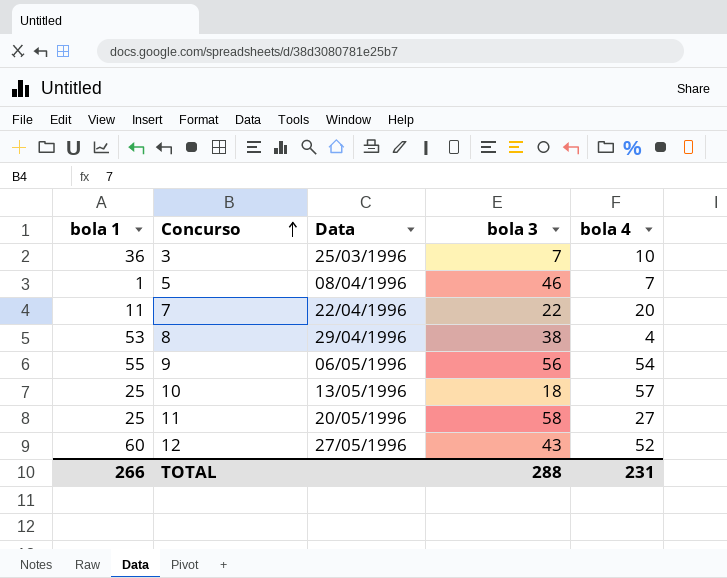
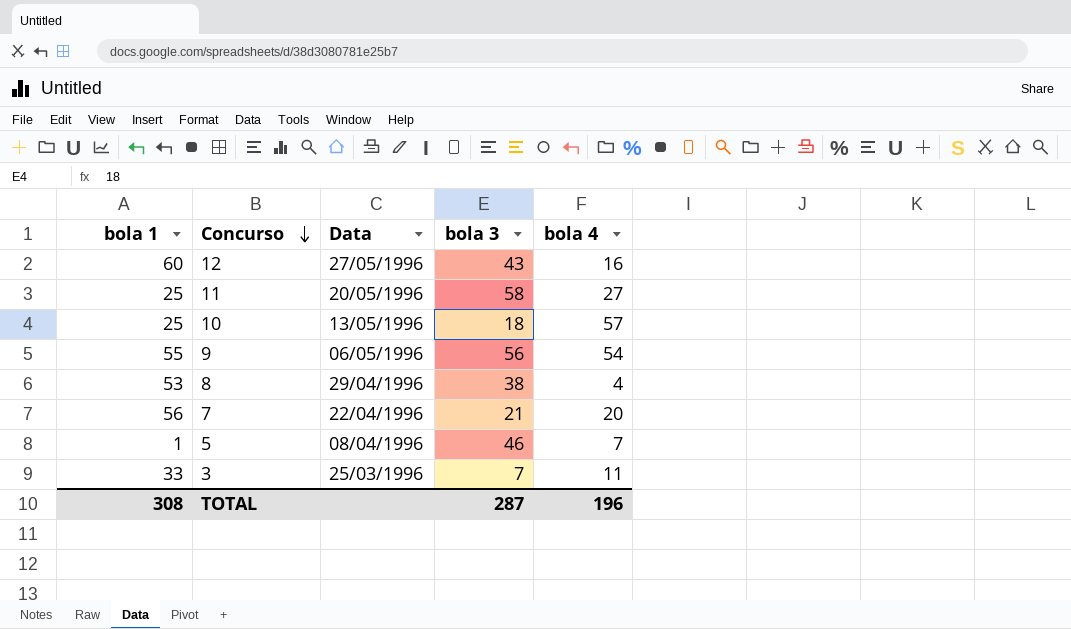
row order: Concurso ascending -> Concurso descending
12 | bola 4: 52 -> 16
7 | bola 1: 11 -> 56
7 | bola 3: 22 -> 21
3 | bola 1: 36 -> 33
3 | bola 4: 10 -> 11
TOTAL | bola 1: 266 -> 308
TOTAL | bola 3: 288 -> 287
TOTAL | bola 4: 231 -> 196

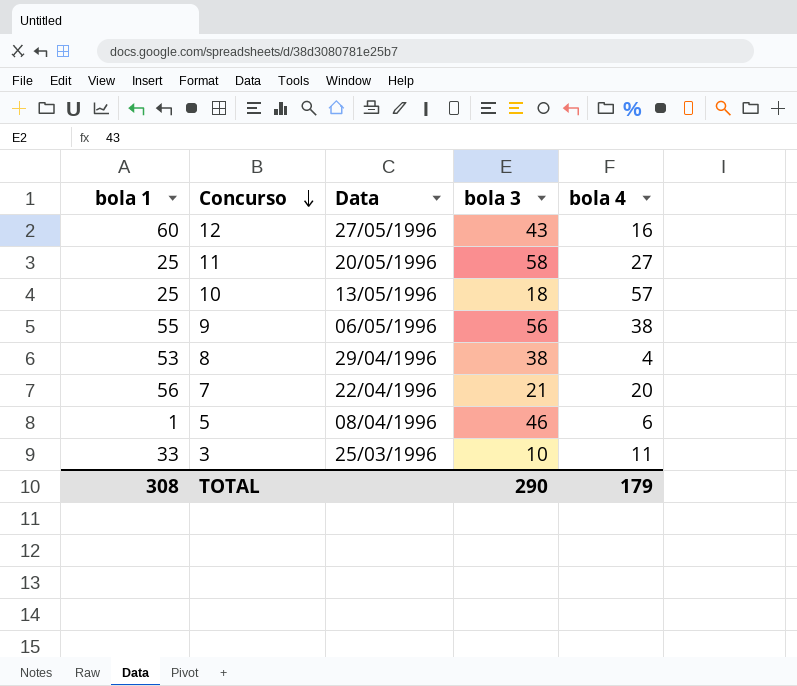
9 | bola 4: 54 -> 38
5 | bola 4: 7 -> 6
3 | bola 3: 7 -> 10
TOTAL | bola 3: 287 -> 290
TOTAL | bola 4: 196 -> 179

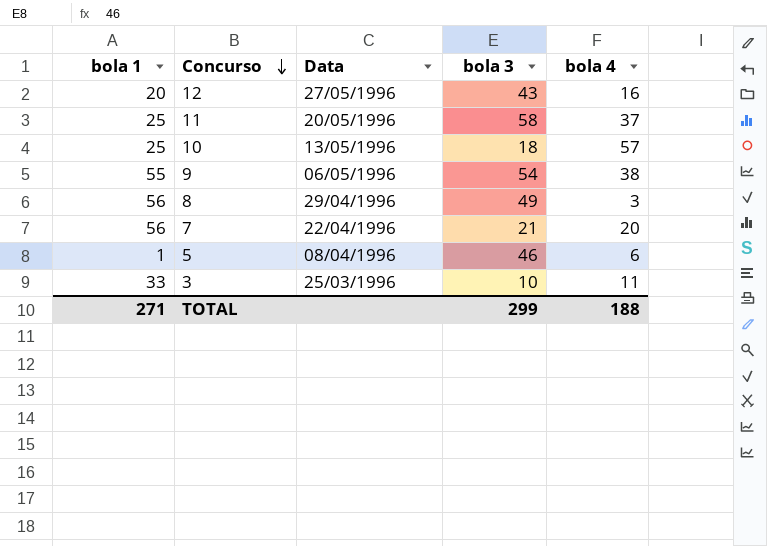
12 | bola 1: 60 -> 20
11 | bola 4: 27 -> 37
9 | bola 3: 56 -> 54
8 | bola 1: 53 -> 56
8 | bola 3: 38 -> 49
8 | bola 4: 4 -> 3
TOTAL | bola 1: 308 -> 271
TOTAL | bola 3: 290 -> 299
TOTAL | bola 4: 179 -> 188

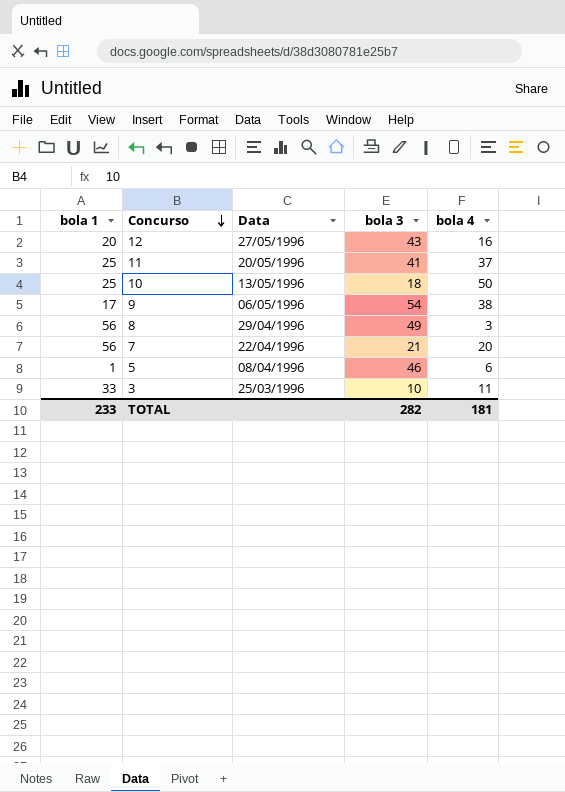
11 | bola 3: 58 -> 41
10 | bola 4: 57 -> 50
9 | bola 1: 55 -> 17
TOTAL | bola 1: 271 -> 233
TOTAL | bola 3: 299 -> 282
TOTAL | bola 4: 188 -> 181

